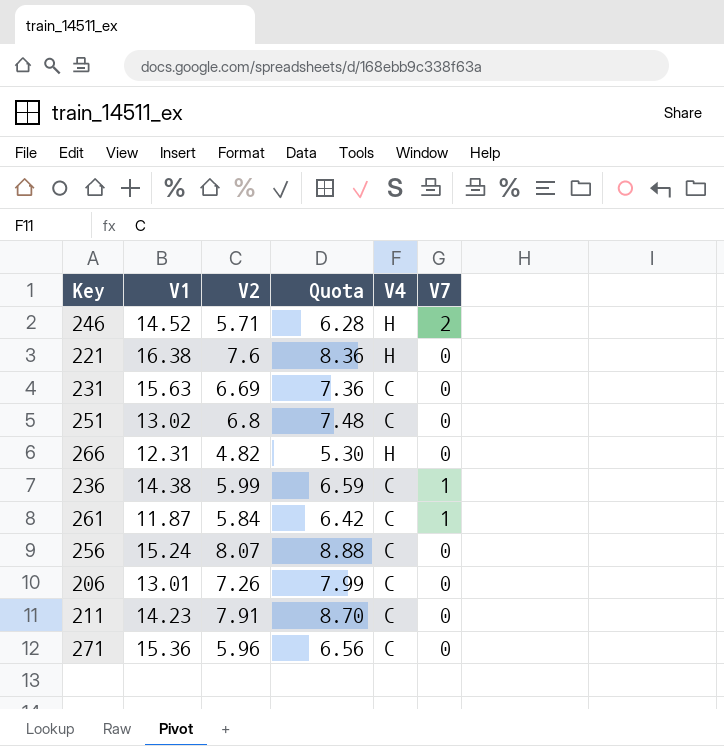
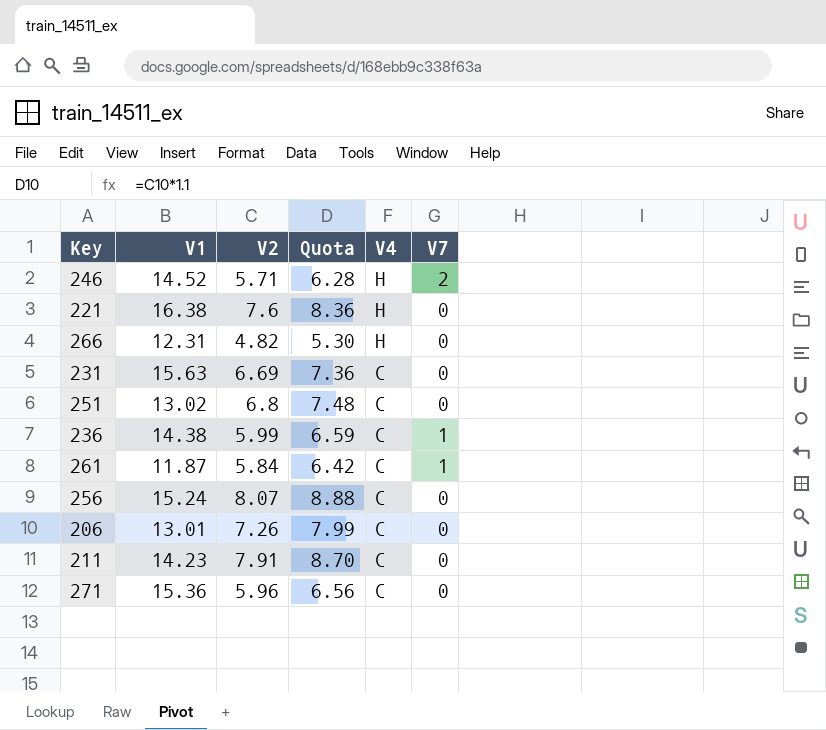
row order: none -> V4 descending

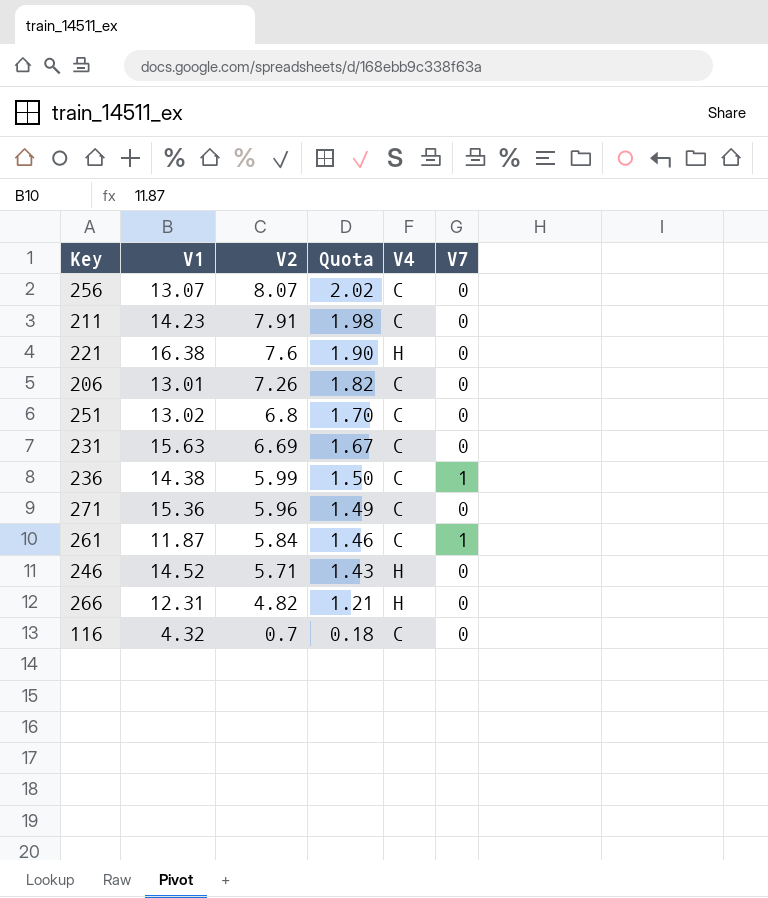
row order: V4 descending -> V2 descending
column Quota | formula: [V2] * 1.1 -> [V2] * 0.25
256 | V1: 15.24 -> 13.07
246 | V7: 2 -> 0
row 116: none -> 4.32 | 0.7 | 0.18 | C | 0

